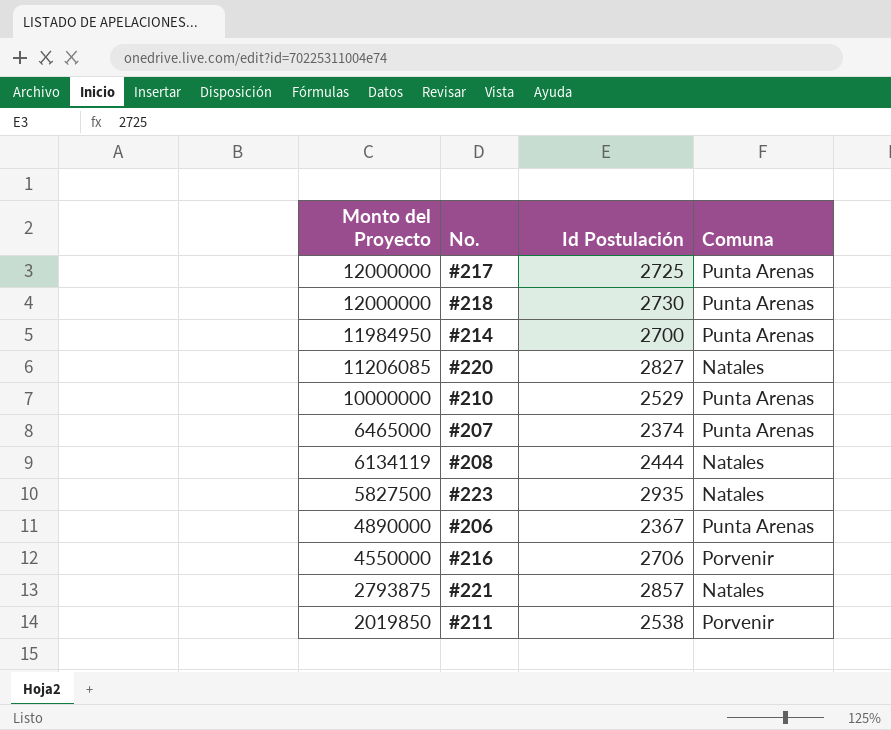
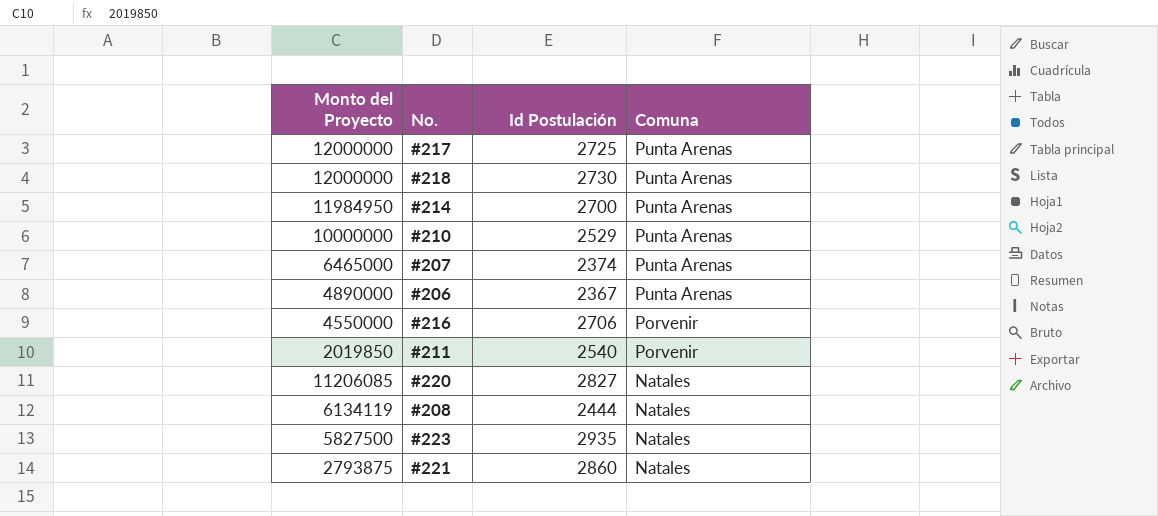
row order: Monto del Proyecto descending -> Comuna descending
#211 | Id Postulación: 2538 -> 2540
#221 | Id Postulación: 2857 -> 2860

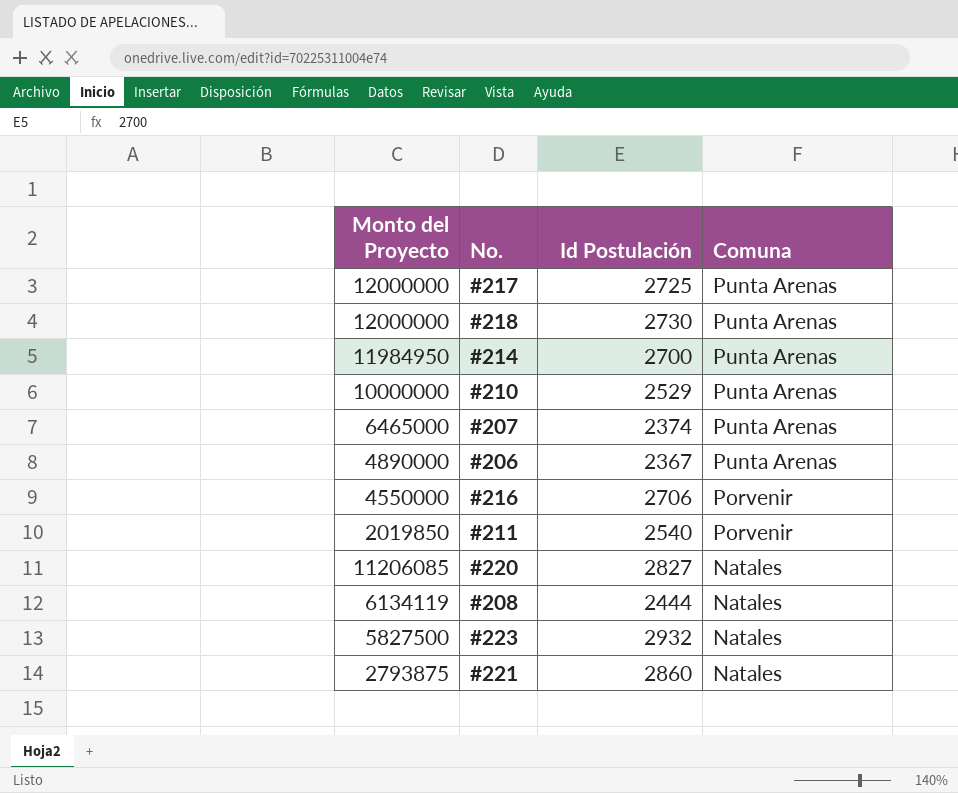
#223 | Id Postulación: 2935 -> 2932

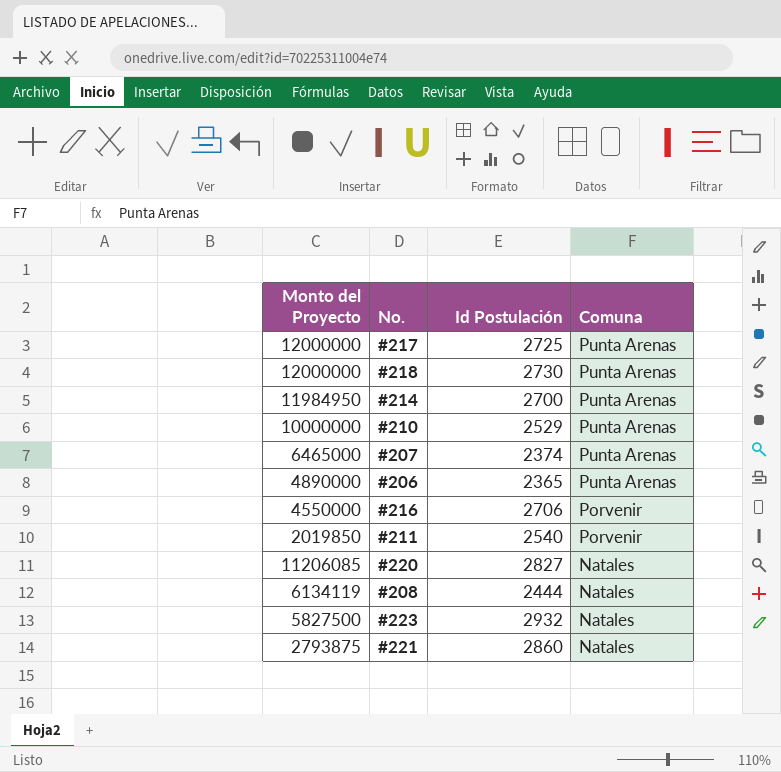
#206 | Id Postulación: 2367 -> 2365

